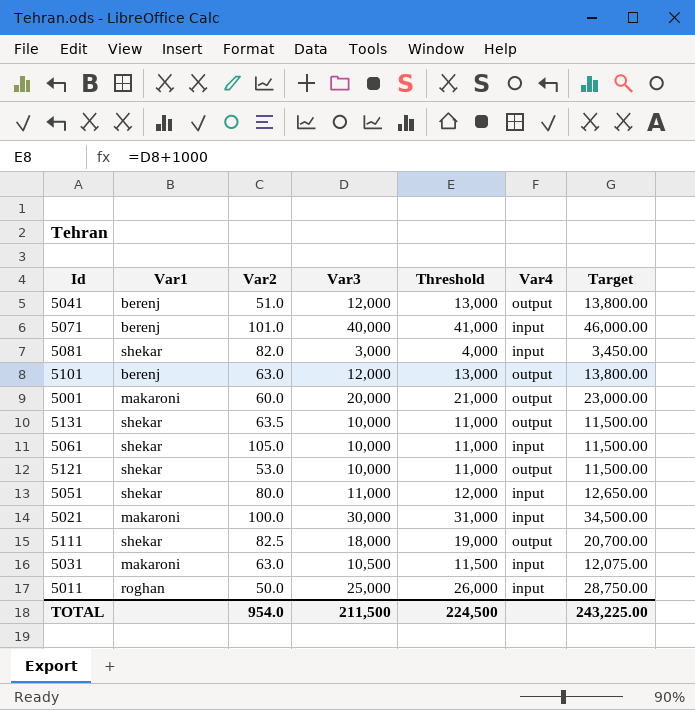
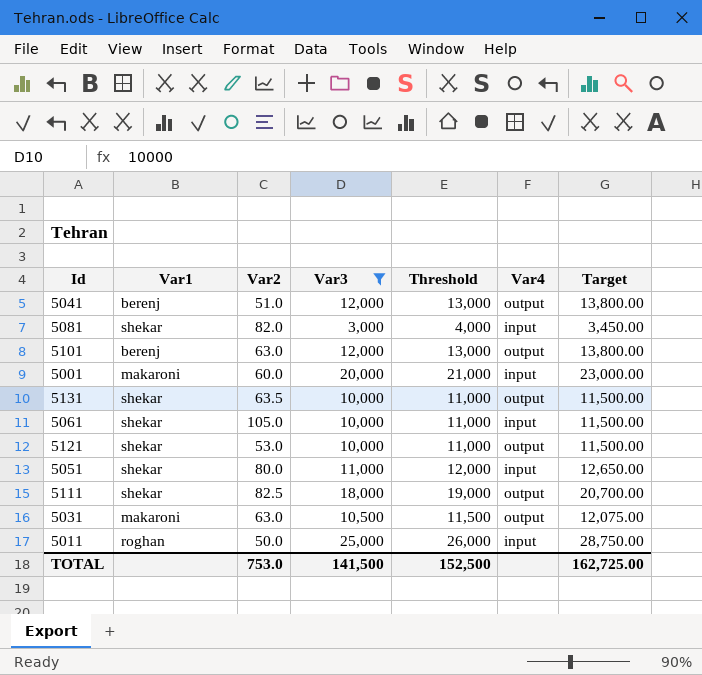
filter: none -> Var3 <= 25,000
5001 | Var4: output -> input
5031 | Var4: input -> output
TOTAL | Var2: 954.0 -> 753.0
TOTAL | Var3: 211,500 -> 141,500
TOTAL | Threshold: 224,500 -> 152,500
TOTAL | Target: 243,225.00 -> 162,725.00

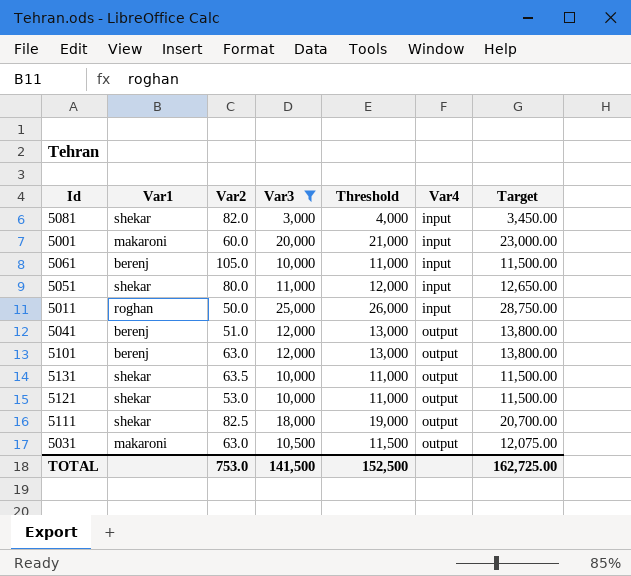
row order: none -> Var4 ascending
5061 | Var1: shekar -> berenj

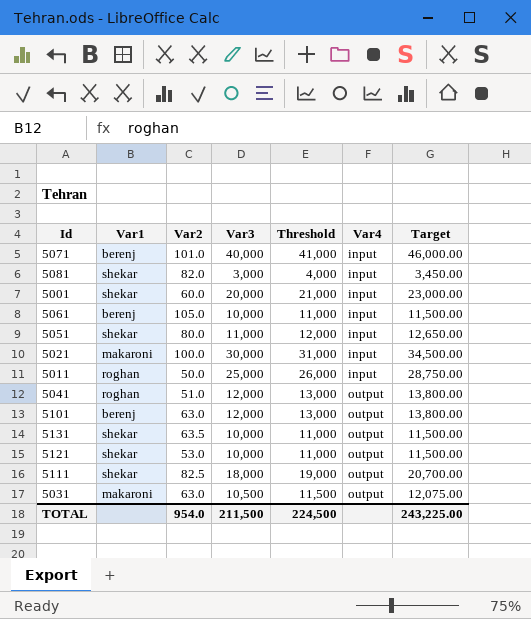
filter: Var3 <= 25,000 -> none
5001 | Var1: makaroni -> shekar
5041 | Var1: berenj -> roghan
TOTAL | Var2: 753.0 -> 954.0
TOTAL | Var3: 141,500 -> 211,500
TOTAL | Threshold: 152,500 -> 224,500
TOTAL | Target: 162,725.00 -> 243,225.00

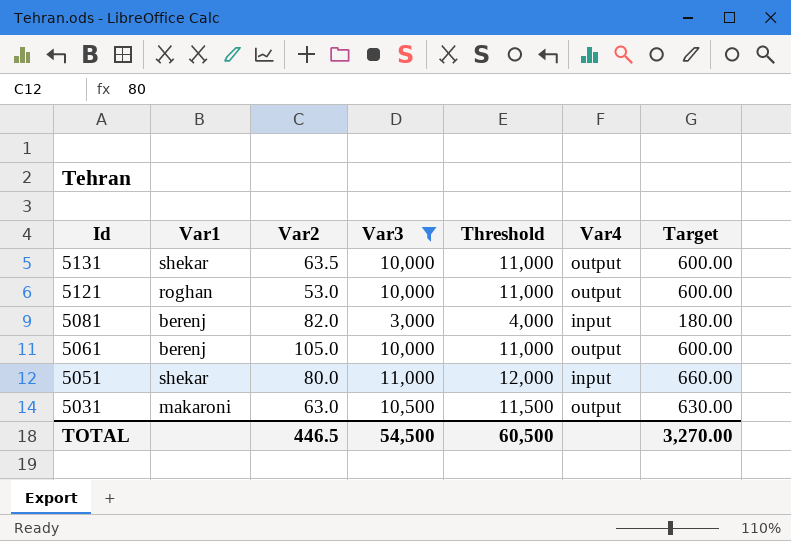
filter: none -> Var3 <= 11,000
row order: Var4 ascending -> Id descending
column Target | formula: [Var3] * 1.15 -> [Var3] * 0.06
5121 | Var1: shekar -> roghan
5081 | Var1: shekar -> berenj
5061 | Var4: input -> output
TOTAL | Var2: 954.0 -> 446.5
TOTAL | Var3: 211,500 -> 54,500
TOTAL | Threshold: 224,500 -> 60,500
TOTAL | Target: 243,225.00 -> 3,270.00

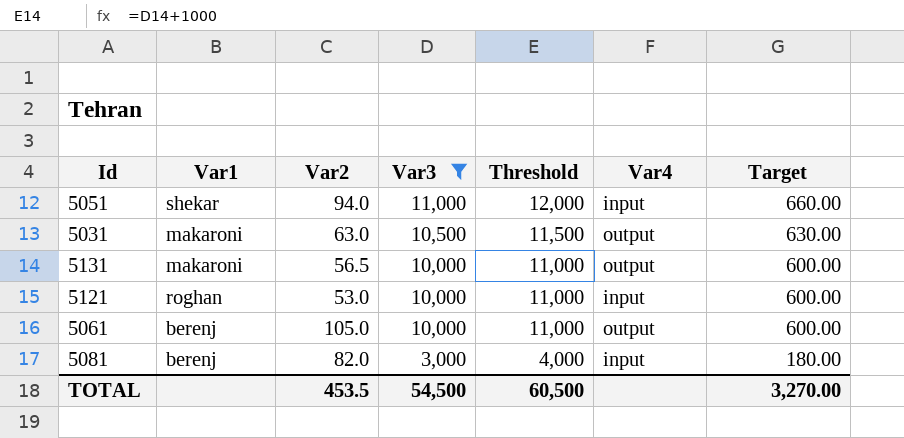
row order: Id descending -> Var3 descending
5051 | Var2: 80.0 -> 94.0
5131 | Var1: shekar -> makaroni
5131 | Var2: 63.5 -> 56.5
5121 | Var4: output -> input
TOTAL | Var2: 446.5 -> 453.5

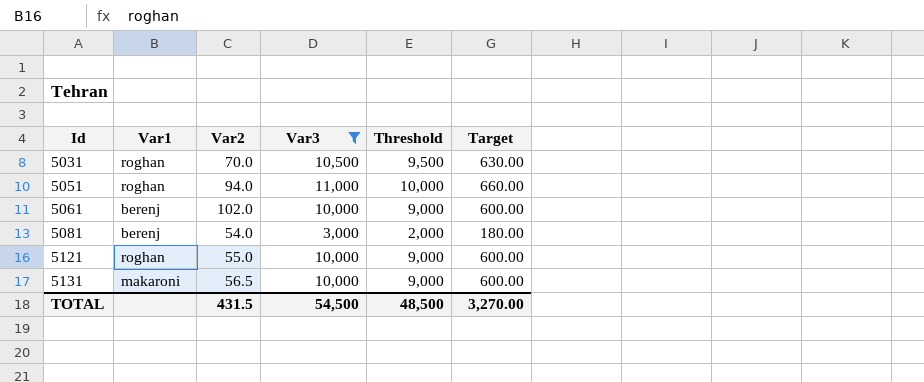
row order: Var3 descending -> Id ascending
column Var4 | position: 6 -> none
column Threshold | formula: [Var3] + 1000 -> [Var3] - 1000
5031 | Var1: makaroni -> roghan
5031 | Var2: 63.0 -> 70.0
5051 | Var1: shekar -> roghan
5061 | Var2: 105.0 -> 102.0
5081 | Var2: 82.0 -> 54.0
5121 | Var2: 53.0 -> 55.0
TOTAL | Var2: 453.5 -> 431.5
TOTAL | Threshold: 60,500 -> 48,500

